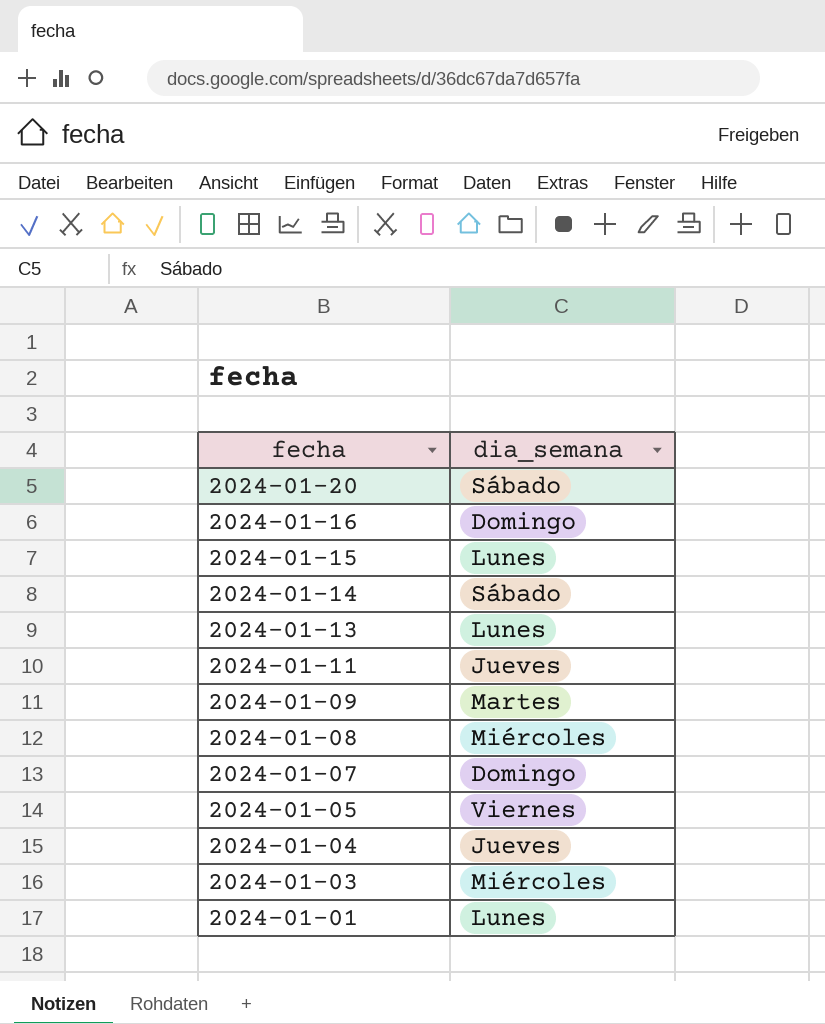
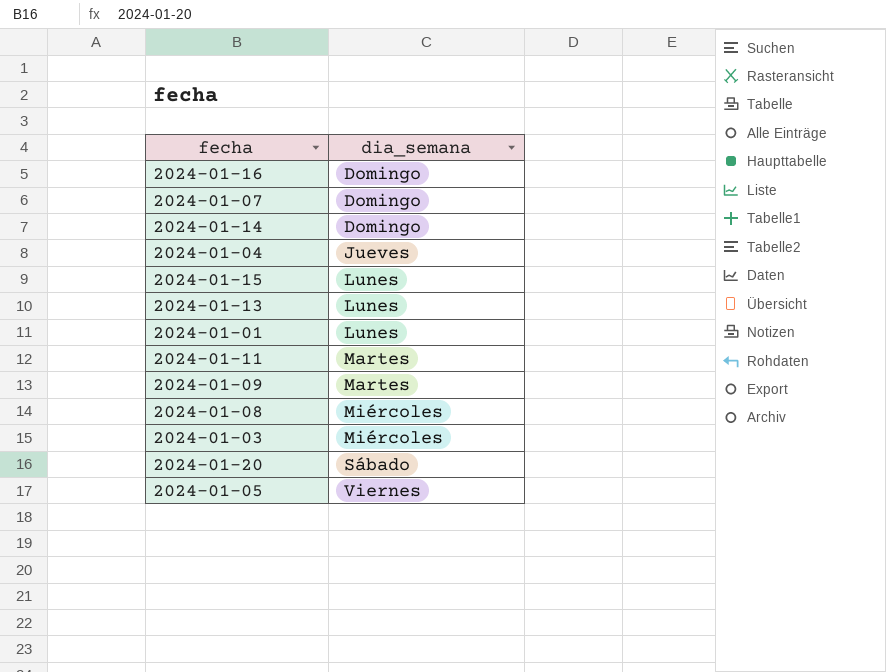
row order: fecha descending -> dia_semana ascending
2024-01-14 | dia_semana: Sábado -> Domingo
2024-01-11 | dia_semana: Jueves -> Martes

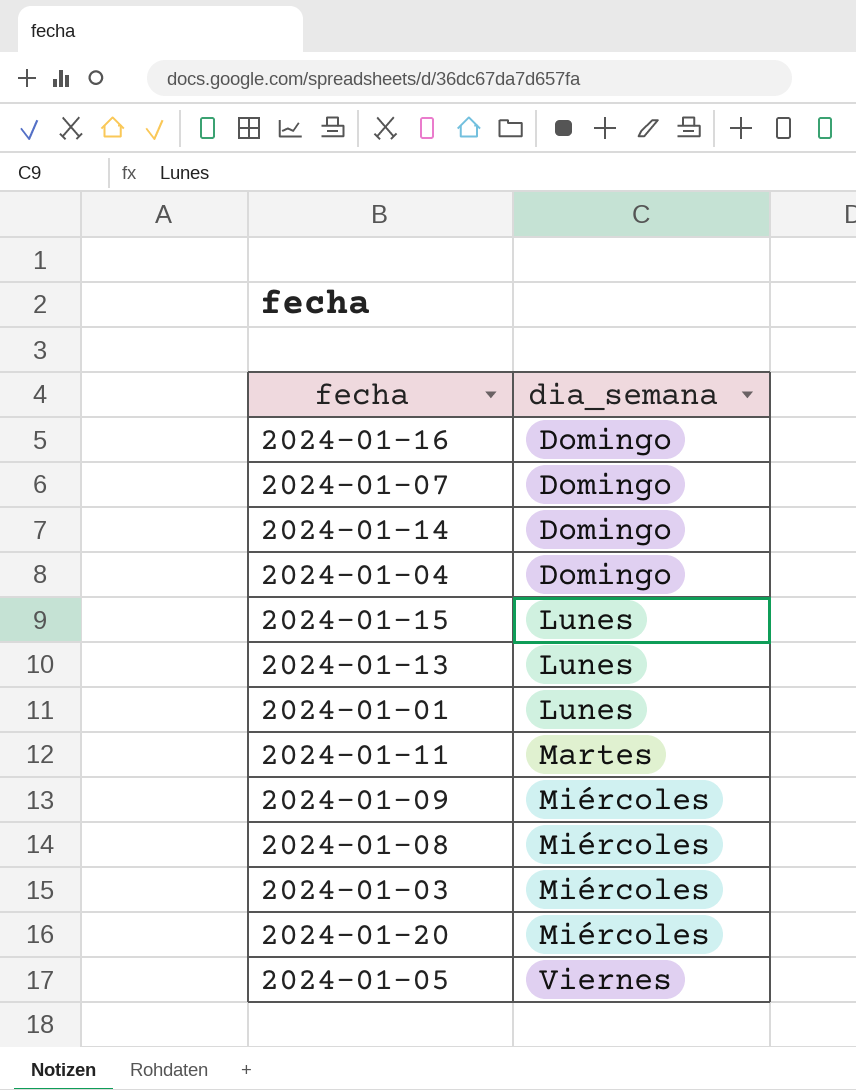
2024-01-04 | dia_semana: Jueves -> Domingo
2024-01-09 | dia_semana: Martes -> Miércoles
2024-01-20 | dia_semana: Sábado -> Miércoles

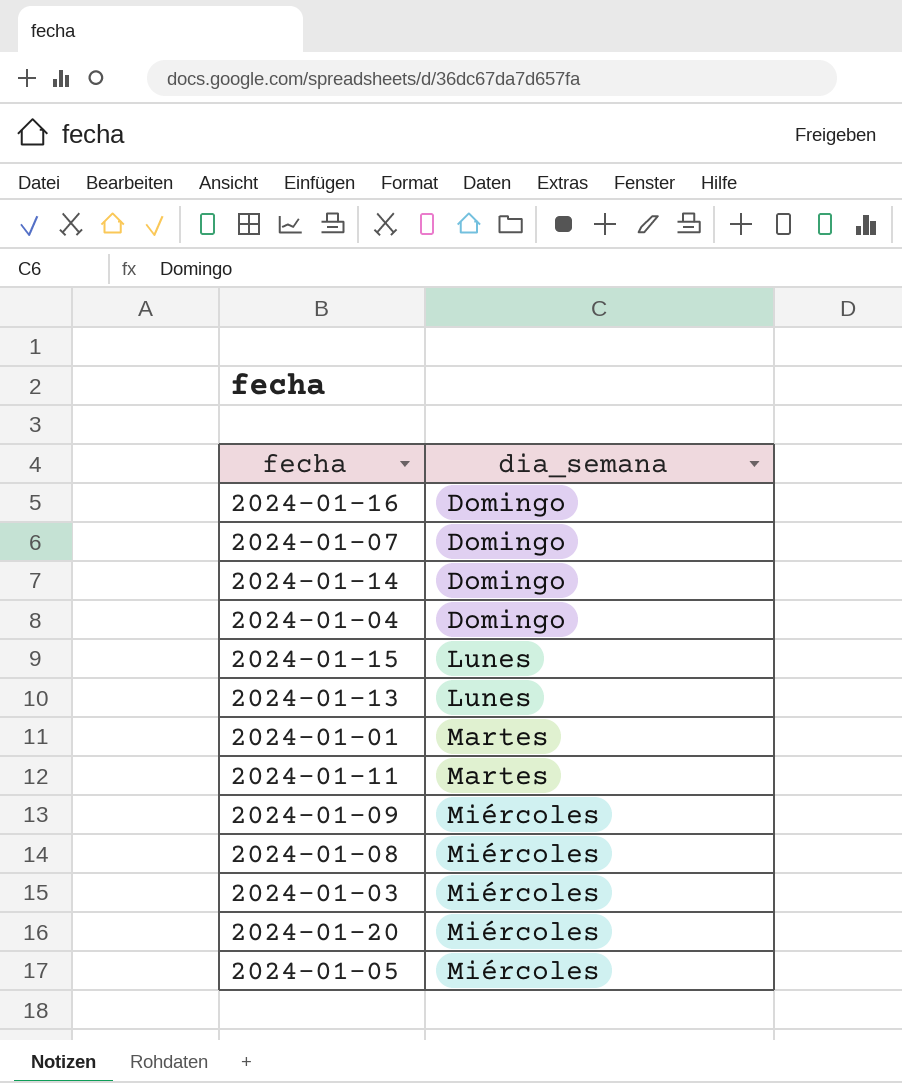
2024-01-01 | dia_semana: Lunes -> Martes
2024-01-05 | dia_semana: Viernes -> Miércoles

